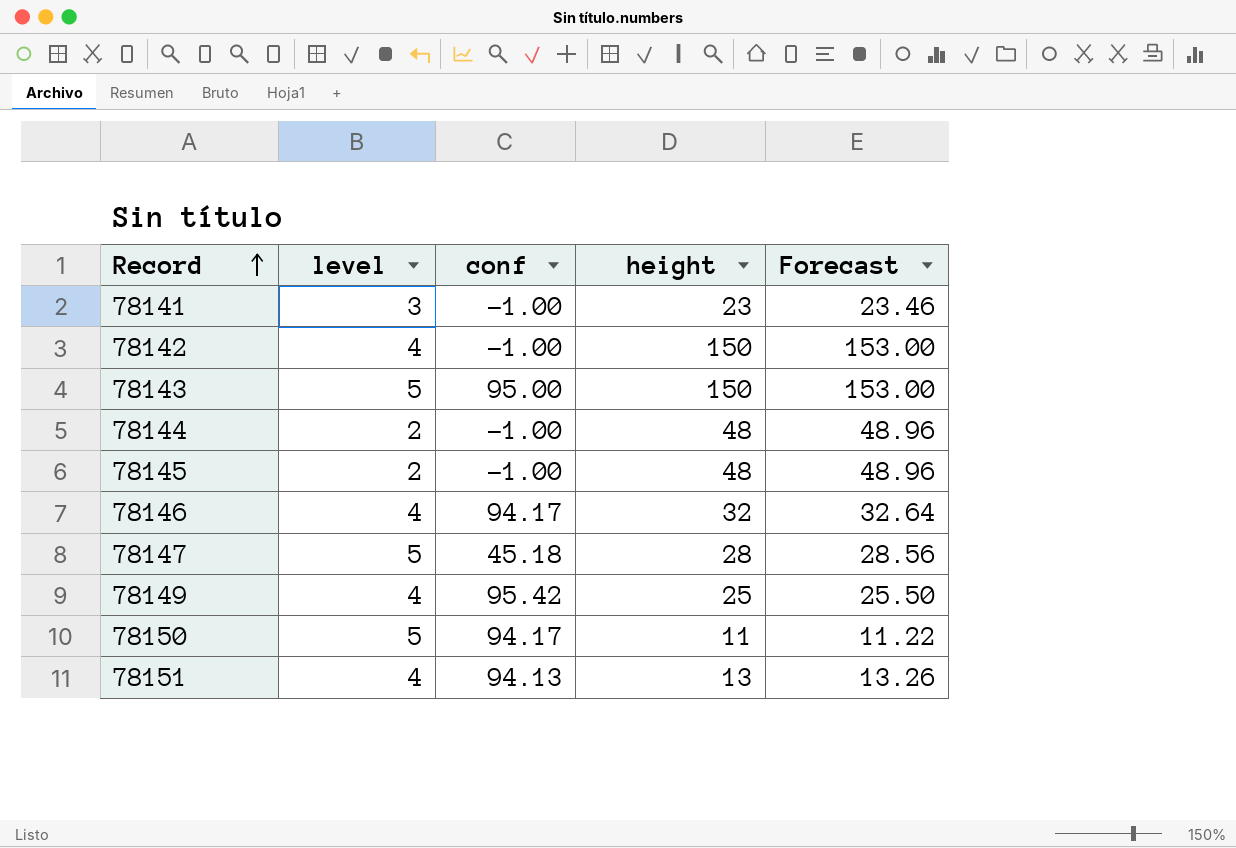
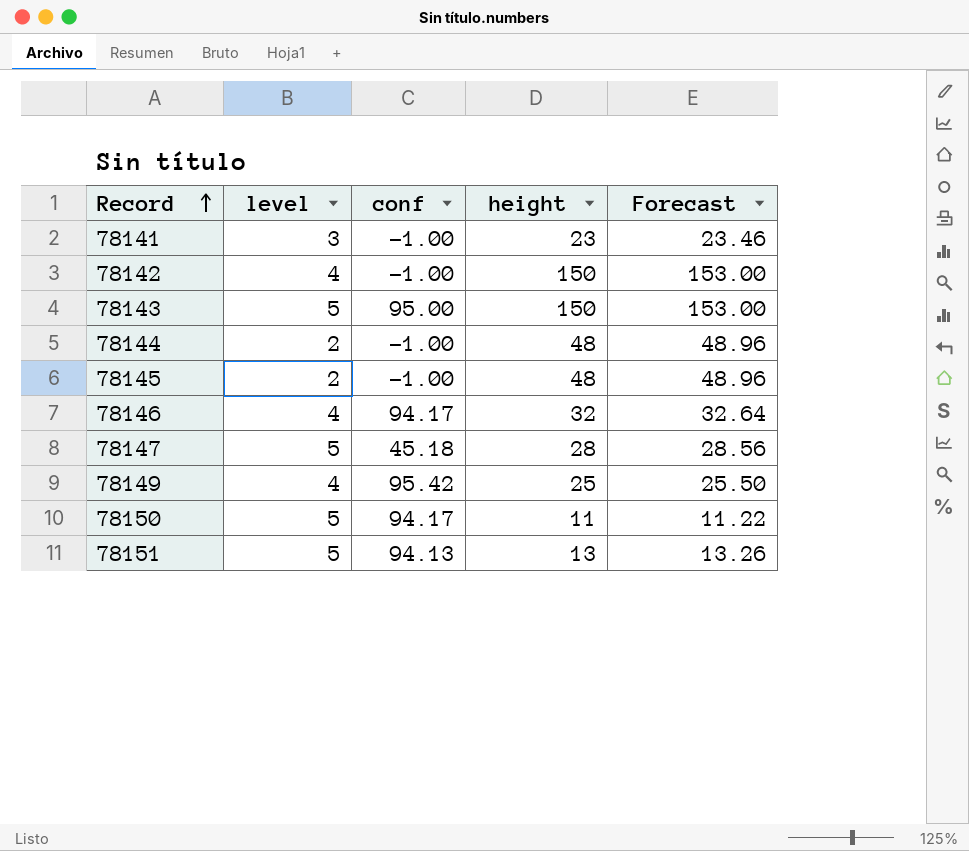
78151 | level: 4 -> 5

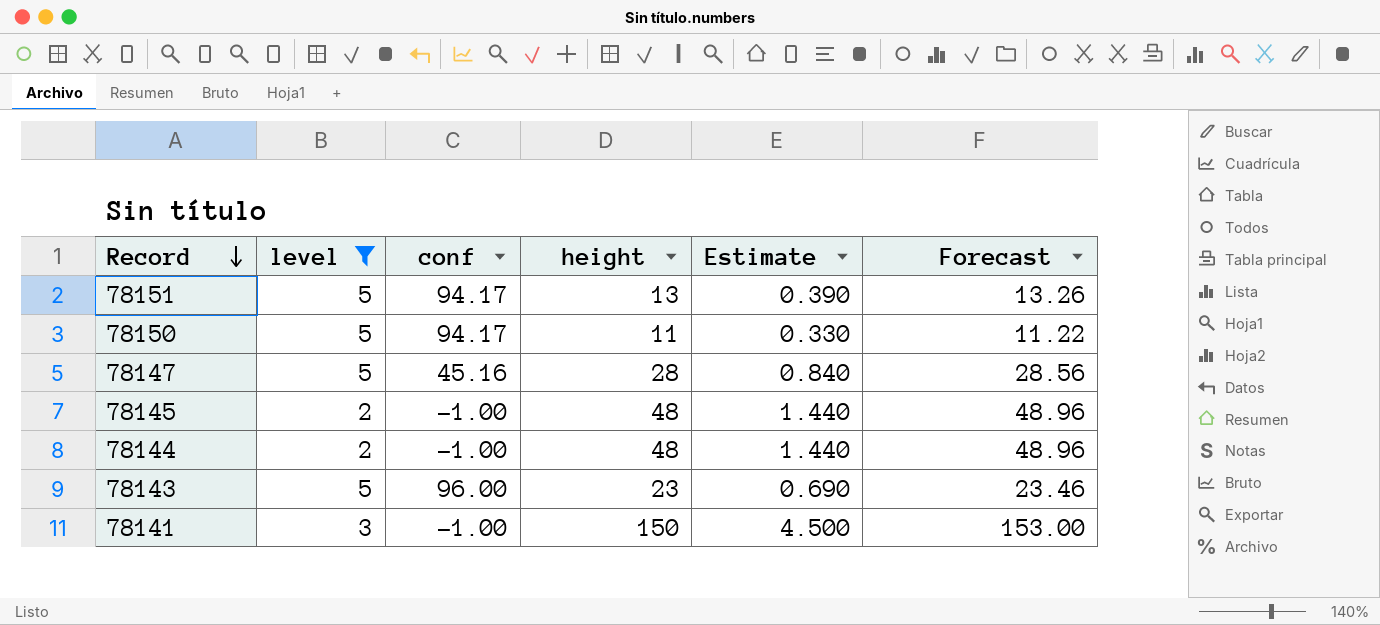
filter: none -> level != 4
row order: Record ascending -> Record descending
column Estimate | formula: none -> [height] * 0.03
78151 | conf: 94.13 -> 94.17
78147 | conf: 45.18 -> 45.16
78143 | conf: 95.00 -> 96.00
78143 | height: 150 -> 23
78143 | Forecast: 153.00 -> 23.46
78141 | height: 23 -> 150
78141 | Forecast: 23.46 -> 153.00

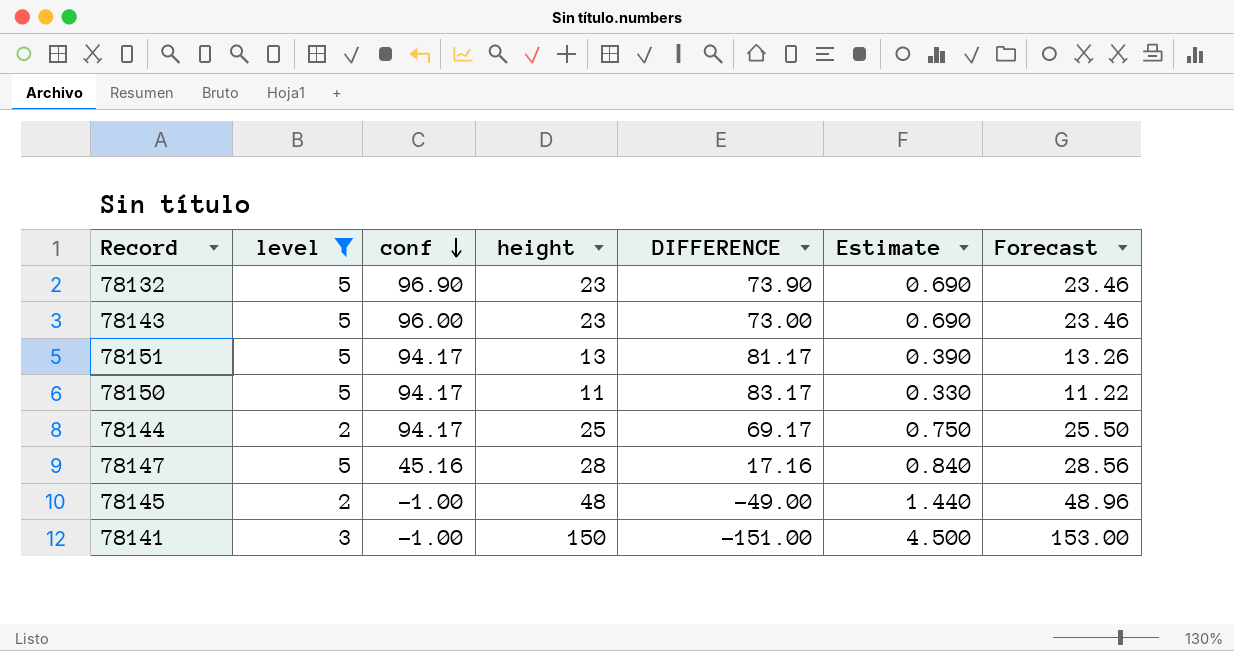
row order: Record descending -> conf descending
column DIFFERENCE | formula: none -> [conf] - [height]
row 78132: none -> 5 | 96.90 | 23 | 73.90 | 0.690 | 23.46
78144 | conf: -1.00 -> 94.17
78144 | height: 48 -> 25
78144 | Estimate: 1.440 -> 0.750
78144 | Forecast: 48.96 -> 25.50

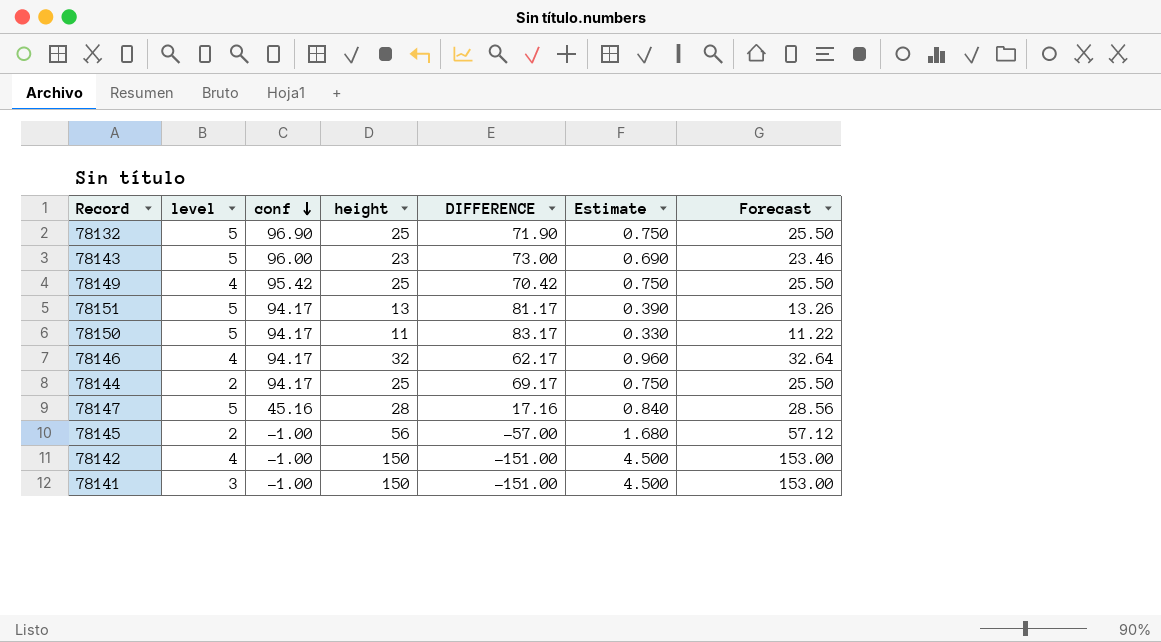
filter: level != 4 -> none
78132 | height: 23 -> 25
78132 | DIFFERENCE: 73.90 -> 71.90
78132 | Estimate: 0.690 -> 0.750
78132 | Forecast: 23.46 -> 25.50
78145 | height: 48 -> 56
78145 | DIFFERENCE: -49.00 -> -57.00
78145 | Estimate: 1.440 -> 1.680
78145 | Forecast: 48.96 -> 57.12

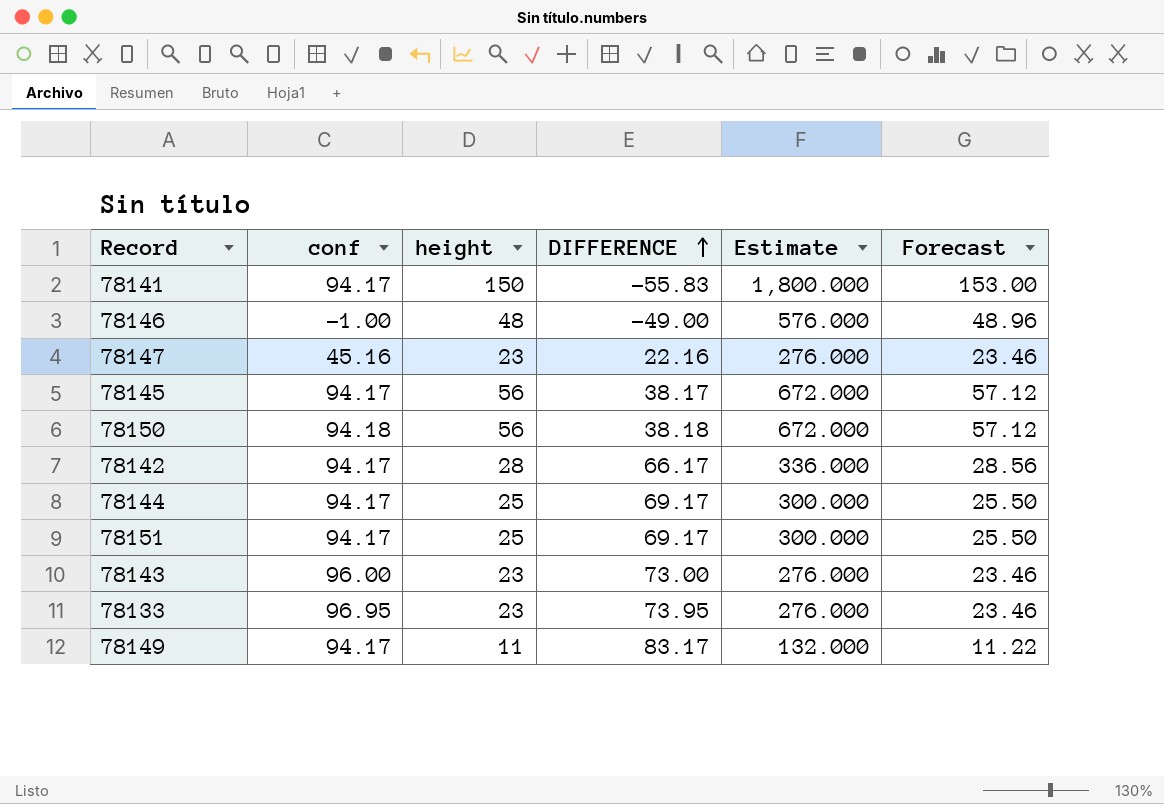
row order: conf descending -> DIFFERENCE ascending
column level | position: 2 -> none
column Estimate | formula: [height] * 0.03 -> [height] * 12
row 78132: 5 | 96.90 | 25 | 71.90 | 0.750 | 25.50 -> none
78141 | conf: -1.00 -> 94.17
78141 | DIFFERENCE: -151.00 -> -55.83
78146 | conf: 94.17 -> -1.00
78146 | height: 32 -> 48
78146 | DIFFERENCE: 62.17 -> -49.00
78146 | Forecast: 32.64 -> 48.96
78147 | height: 28 -> 23
78147 | DIFFERENCE: 17.16 -> 22.16
78147 | Forecast: 28.56 -> 23.46
78145 | conf: -1.00 -> 94.17
78145 | DIFFERENCE: -57.00 -> 38.17
78150 | conf: 94.17 -> 94.18
78150 | height: 11 -> 56
78150 | DIFFERENCE: 83.17 -> 38.18
78150 | Forecast: 11.22 -> 57.12
78142 | conf: -1.00 -> 94.17
78142 | height: 150 -> 28
78142 | DIFFERENCE: -151.00 -> 66.17
78142 | Forecast: 153.00 -> 28.56
78151 | height: 13 -> 25
78151 | DIFFERENCE: 81.17 -> 69.17
78151 | Forecast: 13.26 -> 25.50
row 78133: none -> 96.95 | 23 | 73.95 | 276.000 | 23.46
78149 | conf: 95.42 -> 94.17
78149 | height: 25 -> 11
78149 | DIFFERENCE: 70.42 -> 83.17
78149 | Forecast: 25.50 -> 11.22

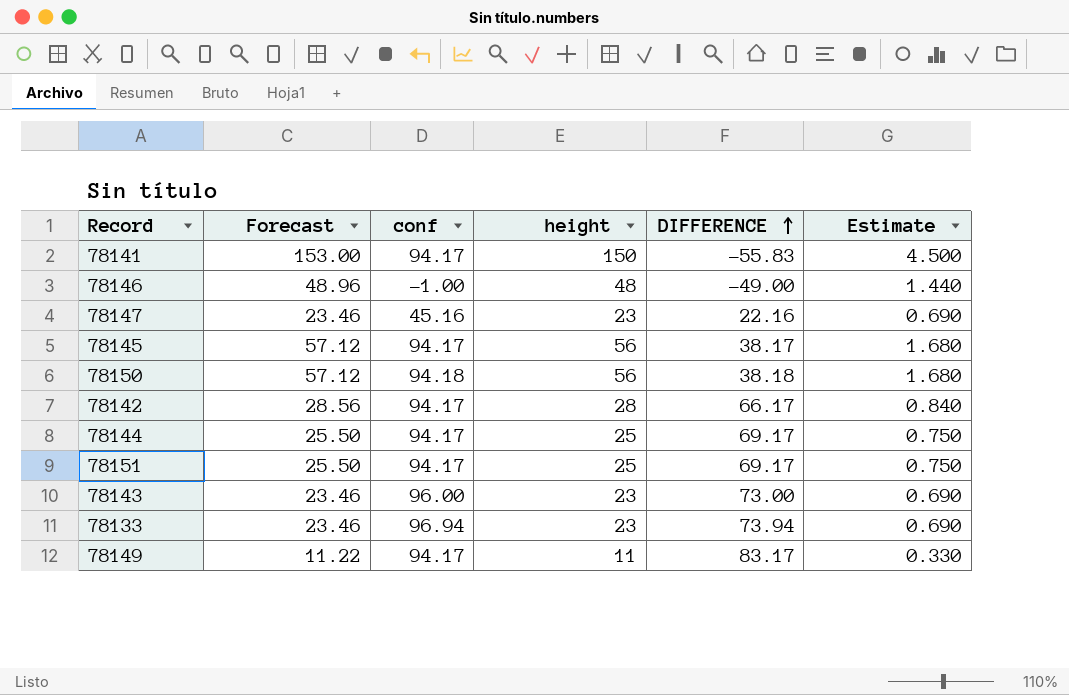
column Forecast | position: 6 -> 2
column Estimate | formula: [height] * 12 -> [height] * 0.03
78133 | conf: 96.95 -> 96.94
78133 | DIFFERENCE: 73.95 -> 73.94

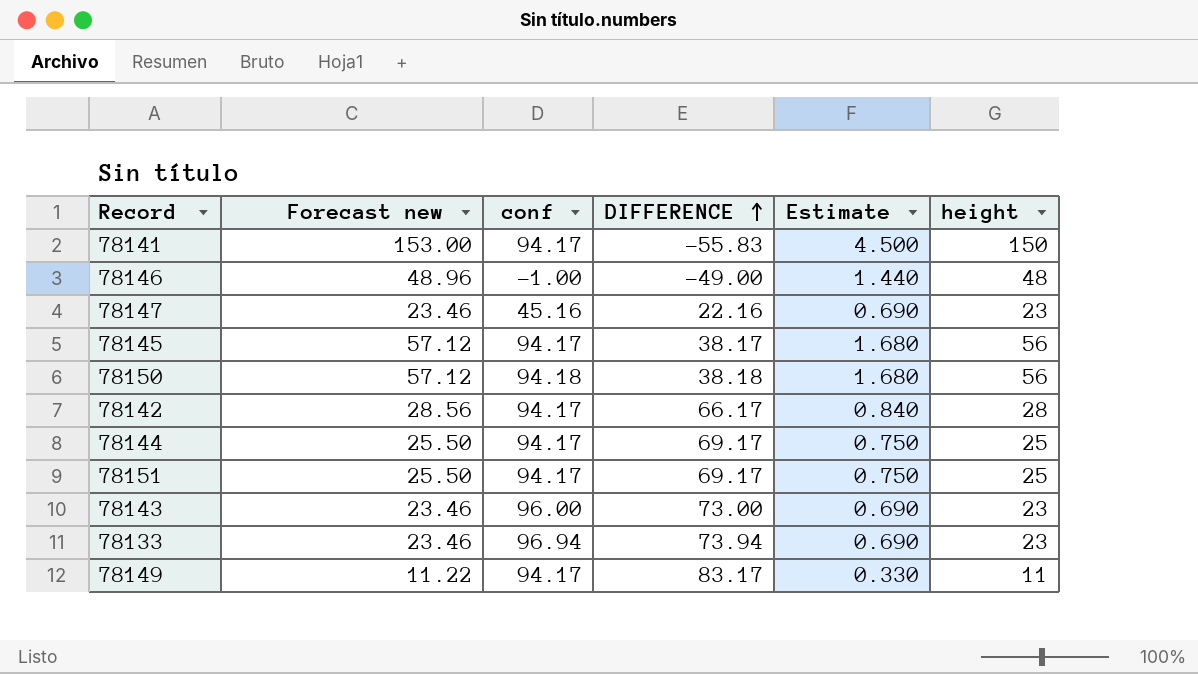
column name: Forecast -> Forecast new
column height | position: 4 -> 6

